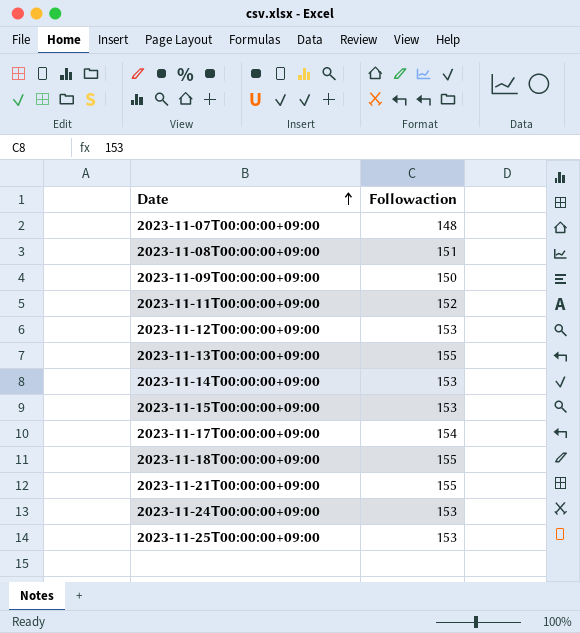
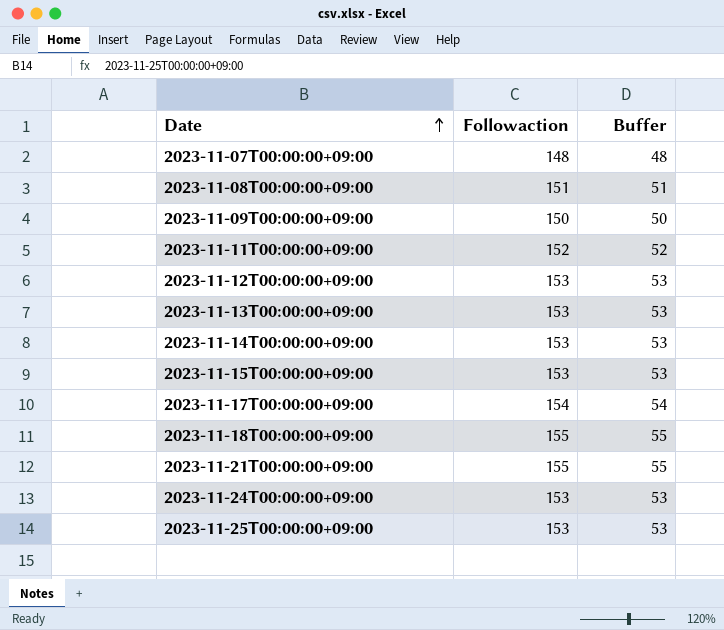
column Buffer | formula: none -> [Followaction] - 100
2023-11-13T00:00:00+09:00 | Followaction: 155 -> 153

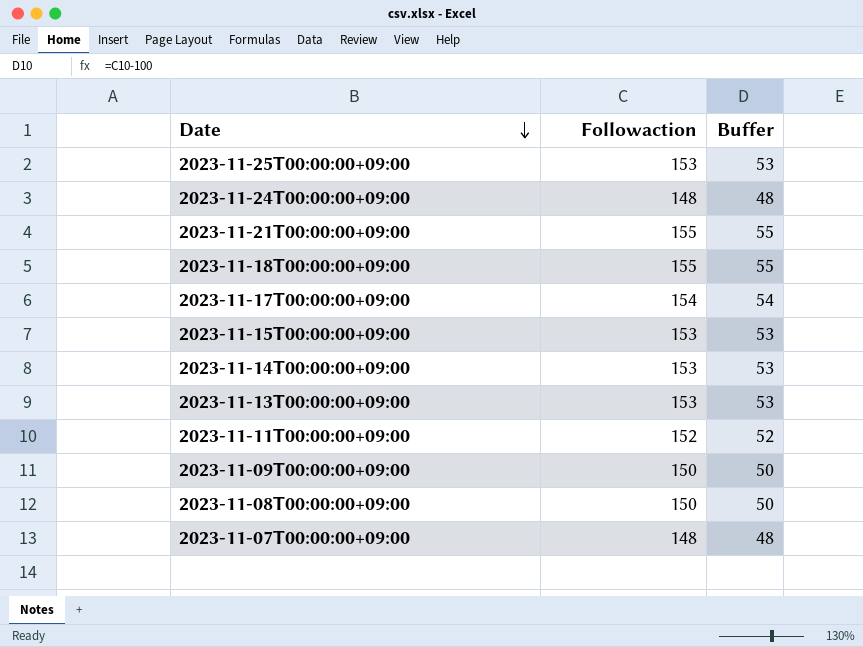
row order: Date ascending -> Date descending
row 2023-11-12T00:00:00+09:00: 153 | 53 -> none
2023-11-24T00:00:00+09:00 | Followaction: 153 -> 148
2023-11-24T00:00:00+09:00 | Buffer: 53 -> 48
2023-11-08T00:00:00+09:00 | Followaction: 151 -> 150
2023-11-08T00:00:00+09:00 | Buffer: 51 -> 50

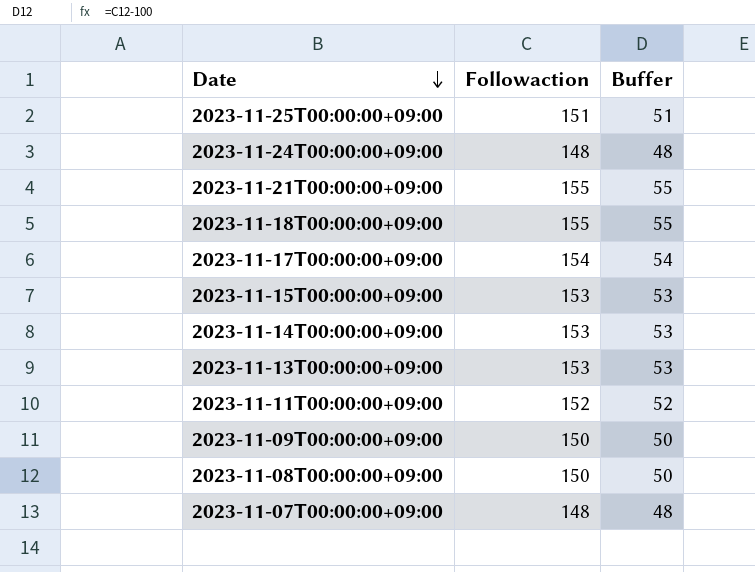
2023-11-25T00:00:00+09:00 | Followaction: 153 -> 151
2023-11-25T00:00:00+09:00 | Buffer: 53 -> 51

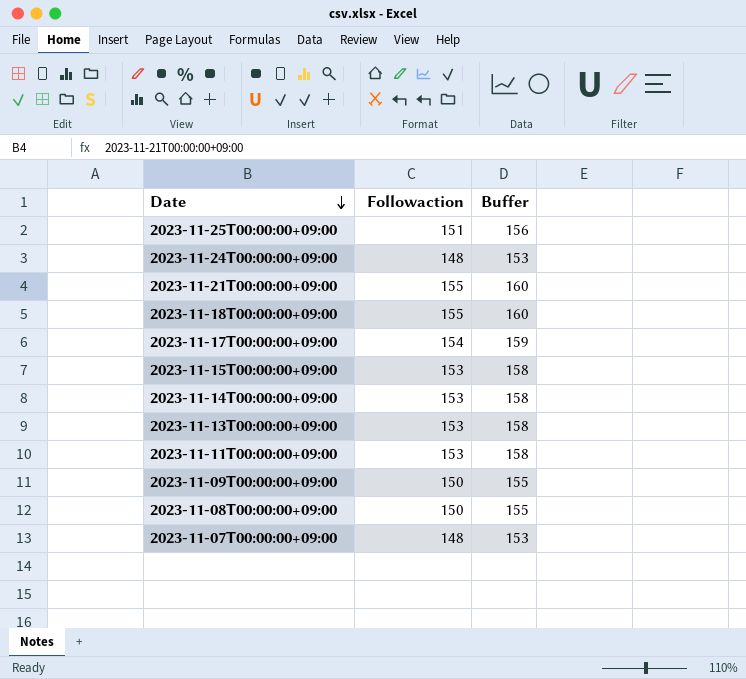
column Buffer | formula: [Followaction] - 100 -> [Followaction] + 5
2023-11-11T00:00:00+09:00 | Followaction: 152 -> 153

